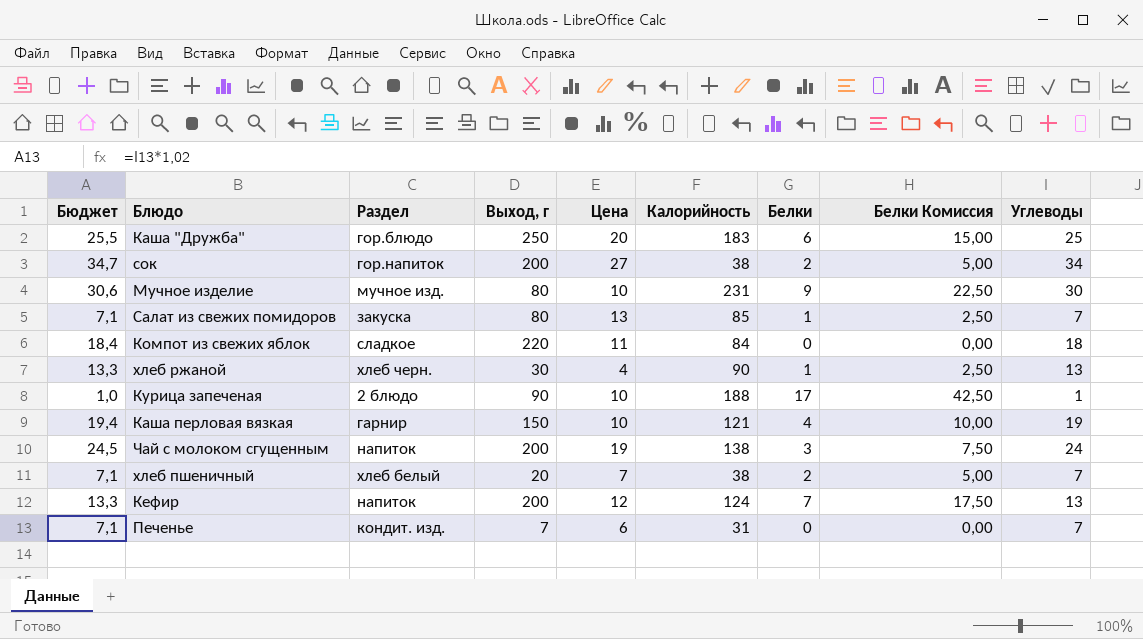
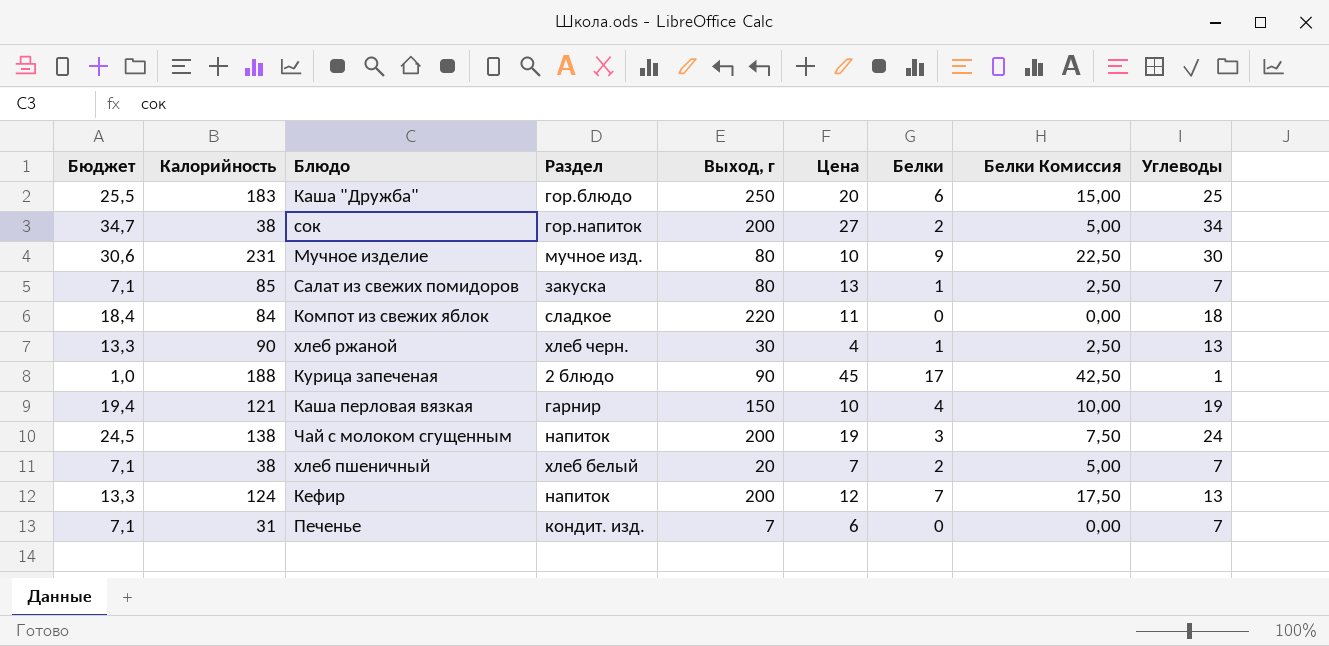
column Калорийность | position: 6 -> 2
Курица запеченая | Цена: 10 -> 45

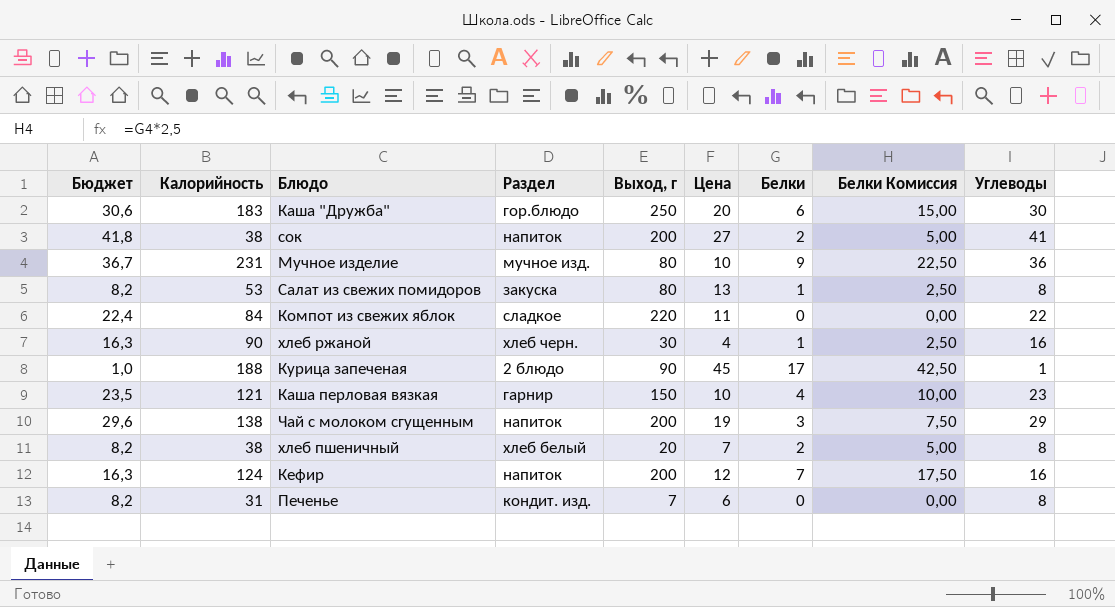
Каша "Дружба" | Бюджет: 25,5 -> 30,6
Каша "Дружба" | Углеводы: 25 -> 30
сок | Бюджет: 34,7 -> 41,8
сок | Раздел: гор.напиток -> напиток
сок | Углеводы: 34 -> 41
Мучное изделие | Бюджет: 30,6 -> 36,7
Мучное изделие | Углеводы: 30 -> 36
Салат из свежих помидоров | Бюджет: 7,1 -> 8,2
Салат из свежих помидоров | Калорийность: 85 -> 53
Салат из свежих помидоров | Углеводы: 7 -> 8
Компот из свежих яблок | Бюджет: 18,4 -> 22,4
Компот из свежих яблок | Углеводы: 18 -> 22
хлеб ржаной | Бюджет: 13,3 -> 16,3
хлеб ржаной | Углеводы: 13 -> 16
Каша перловая вязкая | Бюджет: 19,4 -> 23,5
Каша перловая вязкая | Углеводы: 19 -> 23
Чай с молоком сгущенным | Бюджет: 24,5 -> 29,6
Чай с молоком сгущенным | Углеводы: 24 -> 29
хлеб пшеничный | Бюджет: 7,1 -> 8,2
хлеб пшеничный | Углеводы: 7 -> 8
Кефир | Бюджет: 13,3 -> 16,3
Кефир | Углеводы: 13 -> 16
Печенье | Бюджет: 7,1 -> 8,2
Печенье | Углеводы: 7 -> 8

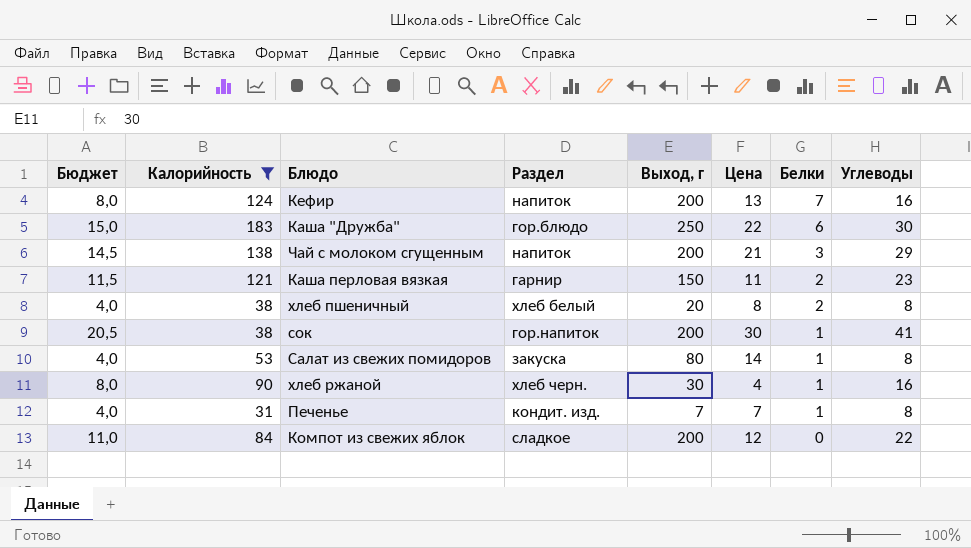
filter: none -> Калорийность <= 183
row order: none -> Белки descending
column Белки Комиссия | formula: [Белки] * 2,5 -> none
column Бюджет | formula: [Углеводы] * 1,02 -> [Углеводы] * 0,5
Кефир | Цена: 12 -> 13
Каша "Дружба" | Цена: 20 -> 22
Чай с молоком сгущенным | Цена: 19 -> 21
Каша перловая вязкая | Цена: 10 -> 11
Каша перловая вязкая | Белки: 4 -> 2
хлеб пшеничный | Цена: 7 -> 8
сок | Раздел: напиток -> гор.напиток
сок | Цена: 27 -> 30
сок | Белки: 2 -> 1
Салат из свежих помидоров | Цена: 13 -> 14
Печенье | Цена: 6 -> 7
Печенье | Белки: 0 -> 1
Компот из свежих яблок | Выход, г: 220 -> 200
Компот из свежих яблок | Цена: 11 -> 12

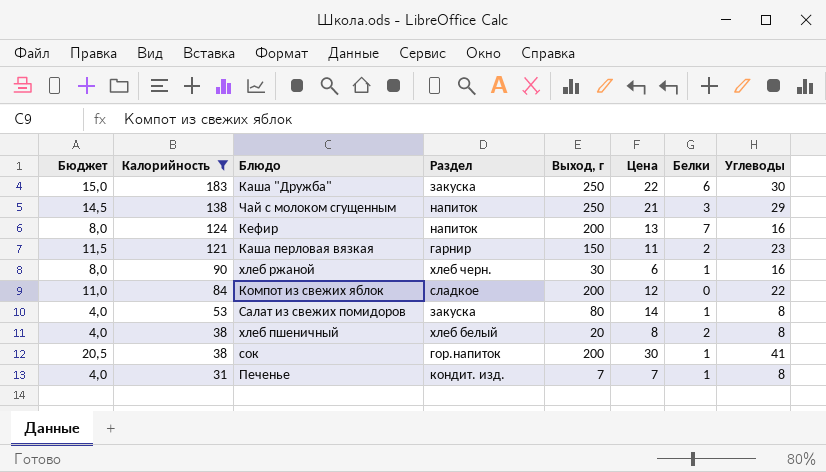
row order: Белки descending -> Калорийность descending
Каша "Дружба" | Раздел: гор.блюдо -> закуска
Чай с молоком сгущенным | Выход, г: 200 -> 250
хлеб ржаной | Цена: 4 -> 6

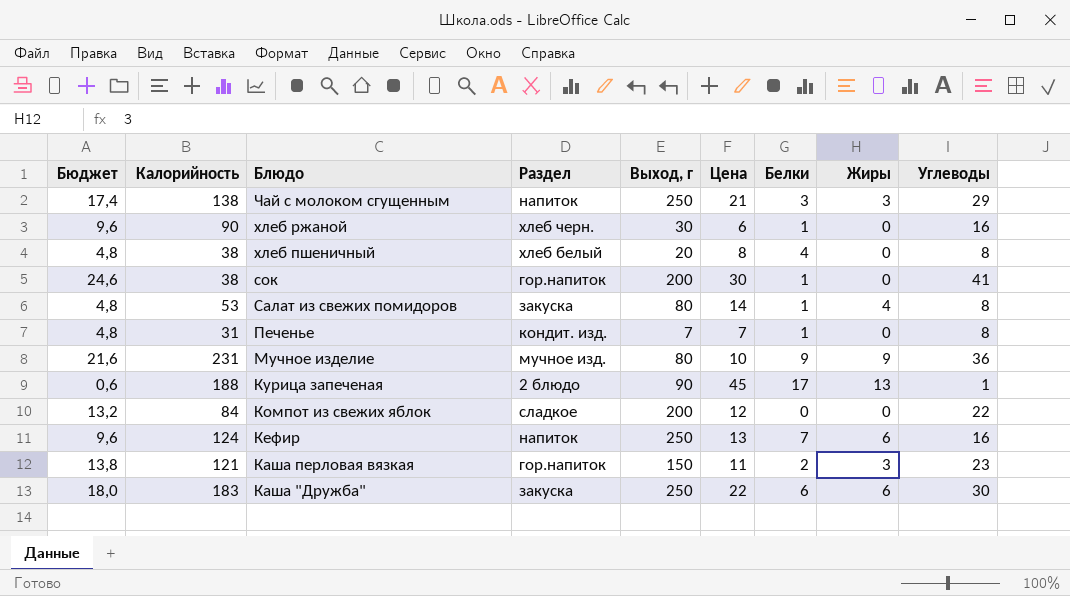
filter: Калорийность <= 183 -> none
row order: Калорийность descending -> Блюдо descending
column Бюджет | formula: [Углеводы] * 0,5 -> [Углеводы] * 0,6
column Жиры | position: none -> 8
хлеб пшеничный | Белки: 2 -> 4
Кефир | Выход, г: 200 -> 250
Каша перловая вязкая | Раздел: гарнир -> гор.напиток

